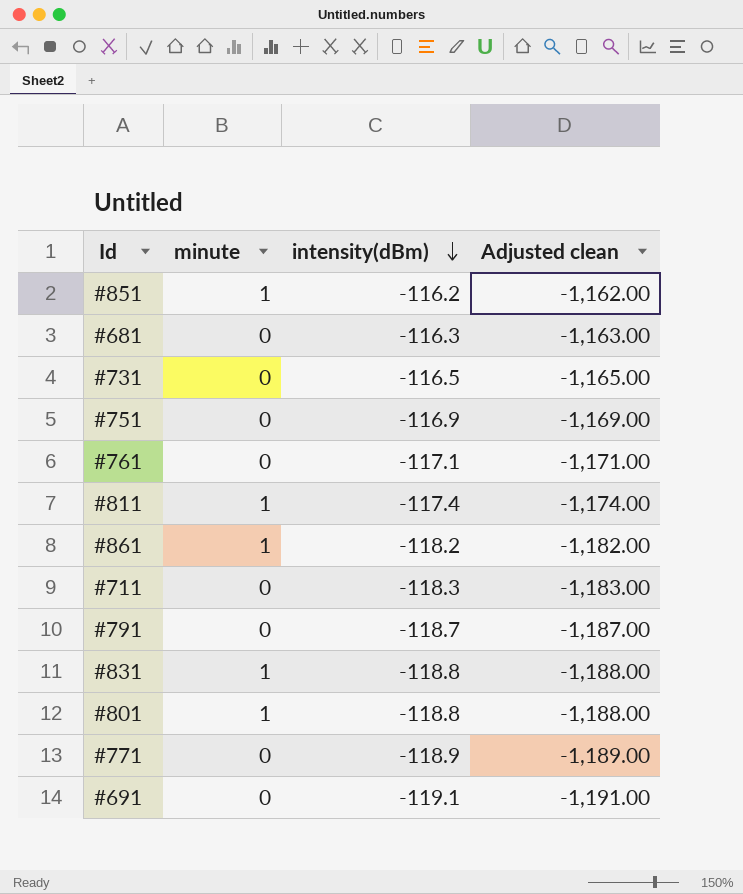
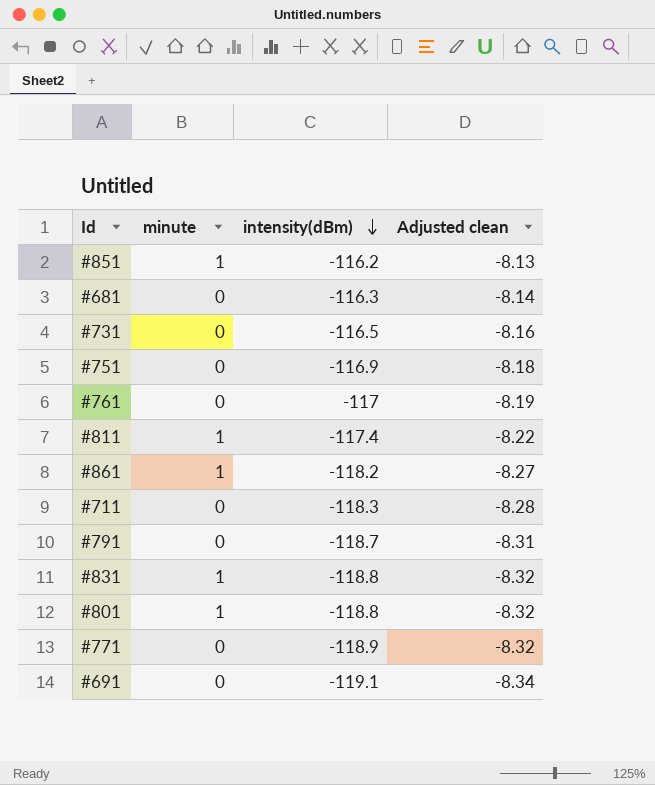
column Adjusted clean | formula: [intensity(dBm)] * 10 -> [intensity(dBm)] * 0.07
#761 | intensity(dBm): -117.1 -> -117

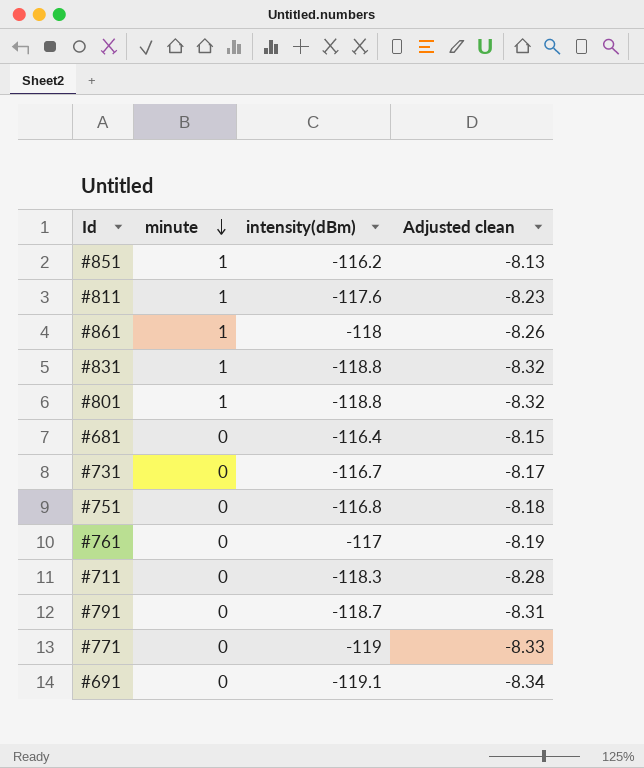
row order: intensity(dBm) descending -> minute descending
#811 | intensity(dBm): -117.4 -> -117.6
#811 | Adjusted clean: -8.22 -> -8.23
#861 | intensity(dBm): -118.2 -> -118
#861 | Adjusted clean: -8.27 -> -8.26
#681 | intensity(dBm): -116.3 -> -116.4
#681 | Adjusted clean: -8.14 -> -8.15
#731 | intensity(dBm): -116.5 -> -116.7
#731 | Adjusted clean: -8.16 -> -8.17
#751 | intensity(dBm): -116.9 -> -116.8
#771 | intensity(dBm): -118.9 -> -119
#771 | Adjusted clean: -8.32 -> -8.33

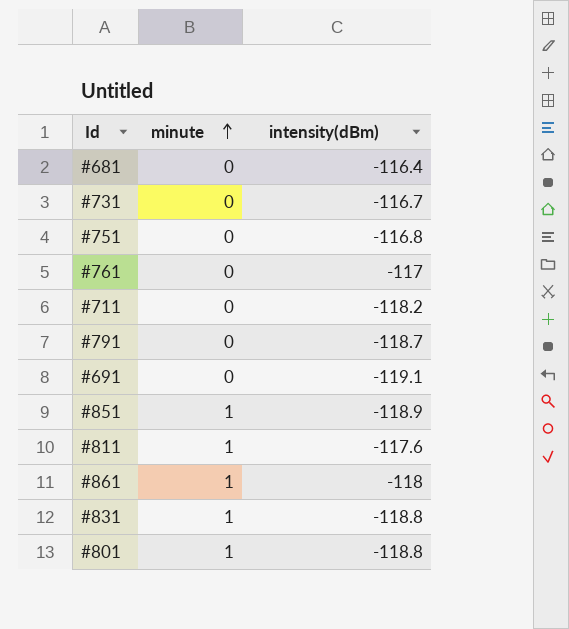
row order: minute descending -> minute ascending
column Adjusted clean | formula: [intensity(dBm)] * 0.07 -> none
row #771: 0 | -119 | -8.33 -> none
#711 | intensity(dBm): -118.3 -> -118.2
#851 | intensity(dBm): -116.2 -> -118.9

